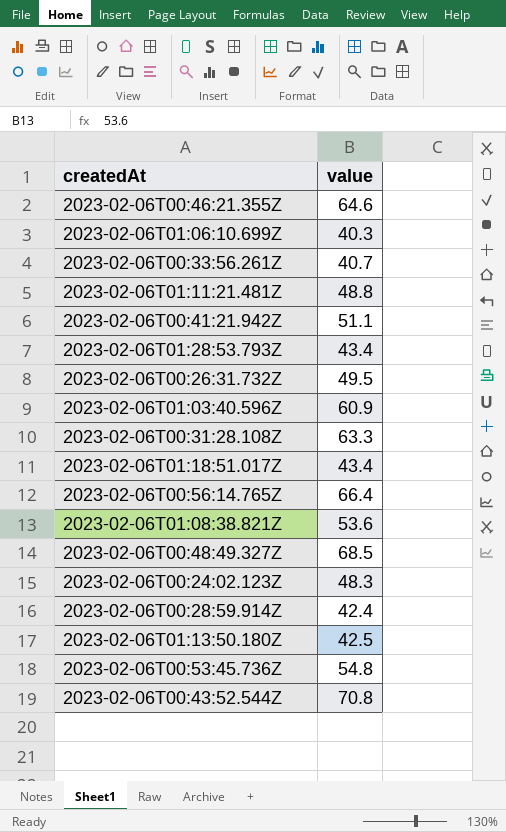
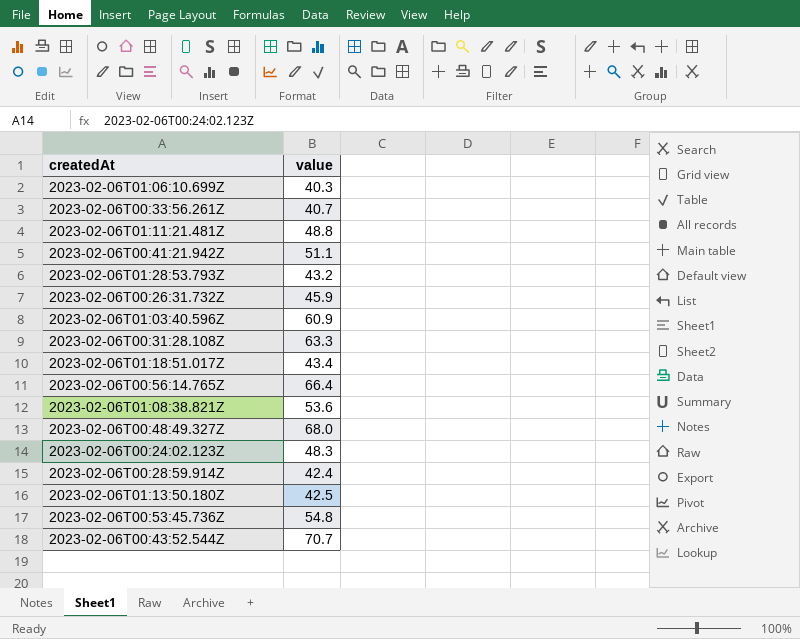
row 2023-02-06T00:46:21.355Z: 64.6 -> none
2023-02-06T01:28:53.793Z | value: 43.4 -> 43.2
2023-02-06T00:26:31.732Z | value: 49.5 -> 45.9
2023-02-06T00:48:49.327Z | value: 68.5 -> 68.0
2023-02-06T00:43:52.544Z | value: 70.8 -> 70.7

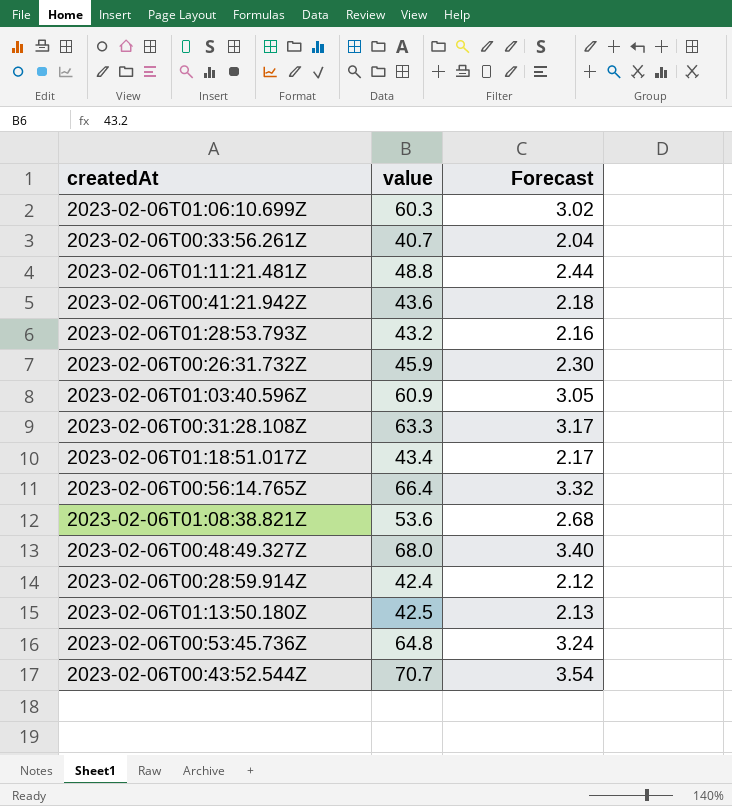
column Forecast | formula: none -> [value] * 0.05
row 2023-02-06T00:24:02.123Z: 48.3 -> none
2023-02-06T01:06:10.699Z | value: 40.3 -> 60.3
2023-02-06T00:41:21.942Z | value: 51.1 -> 43.6
2023-02-06T00:53:45.736Z | value: 54.8 -> 64.8

